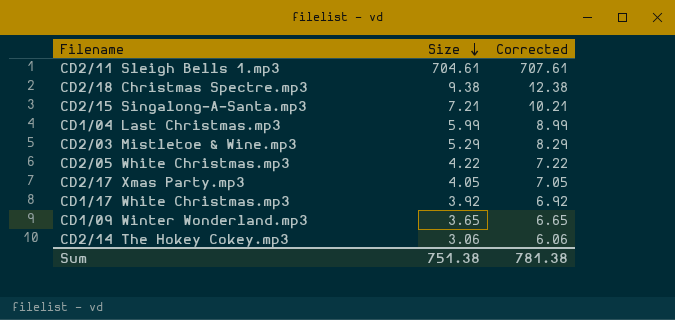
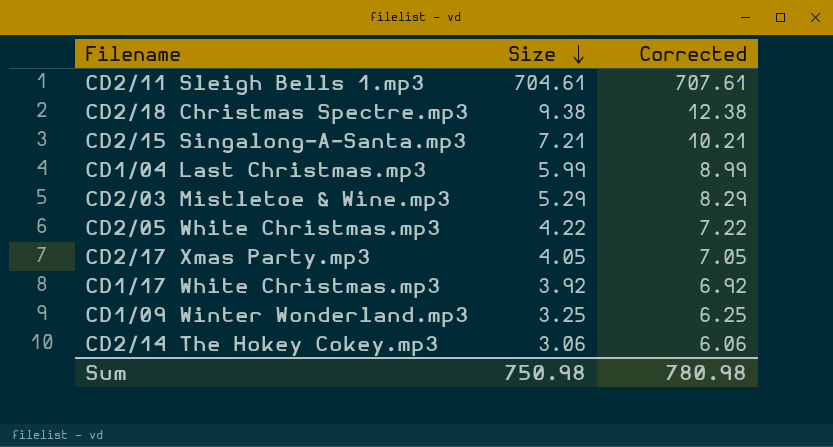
CD1/09 Winter Wonderland.mp3 | Size: 3.65 -> 3.25
CD1/09 Winter Wonderland.mp3 | Corrected: 6.65 -> 6.25
Sum | Size: 751.38 -> 750.98
Sum | Corrected: 781.38 -> 780.98

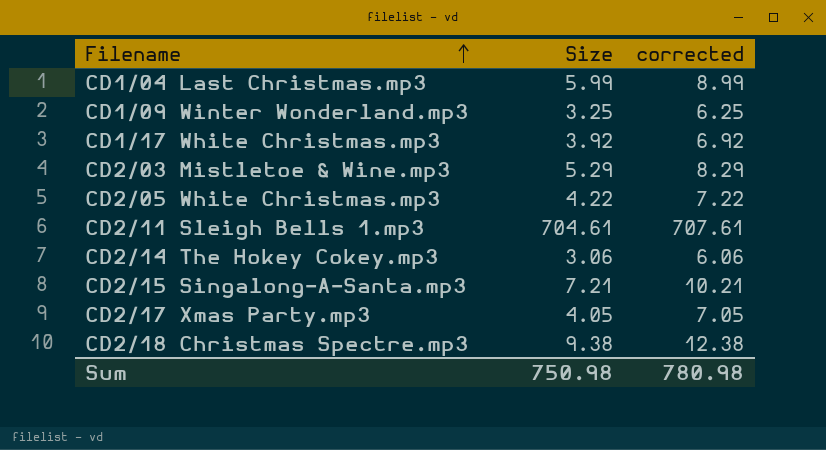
row order: Size descending -> Filename ascending
column name: Corrected -> corrected

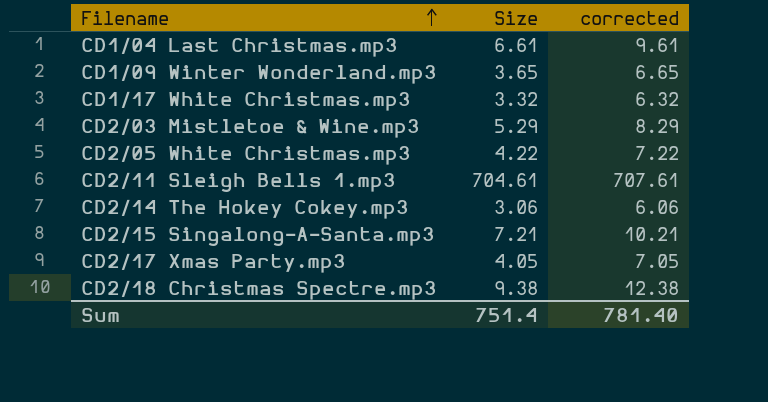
CD1/04 Last Christmas.mp3 | Size: 5.99 -> 6.61
CD1/04 Last Christmas.mp3 | corrected: 8.99 -> 9.61
CD1/09 Winter Wonderland.mp3 | Size: 3.25 -> 3.65
CD1/09 Winter Wonderland.mp3 | corrected: 6.25 -> 6.65
CD1/17 White Christmas.mp3 | Size: 3.92 -> 3.32
CD1/17 White Christmas.mp3 | corrected: 6.92 -> 6.32
Sum | Size: 750.98 -> 751.4
Sum | corrected: 780.98 -> 781.40

